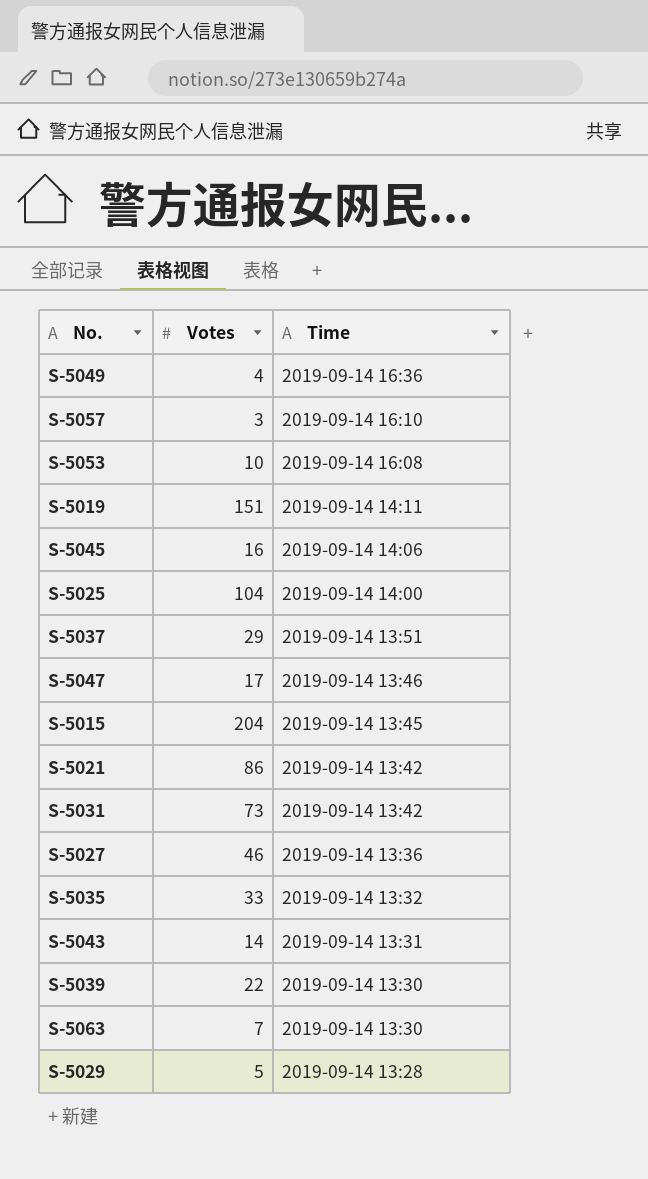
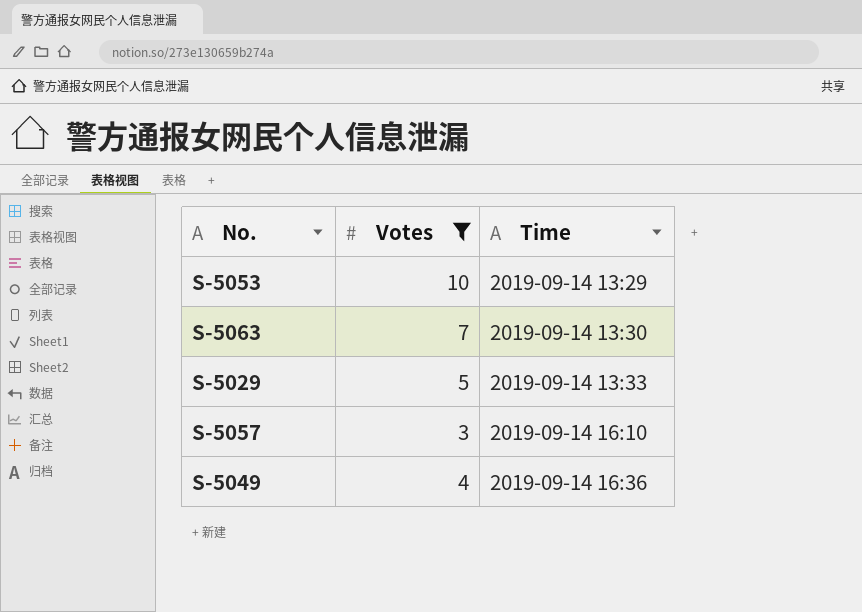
filter: none -> Votes <= 10
row order: Time descending -> Time ascending
S-5053 | Time: 2019-09-14 16:08 -> 2019-09-14 13:29
S-5029 | Time: 2019-09-14 13:28 -> 2019-09-14 13:33

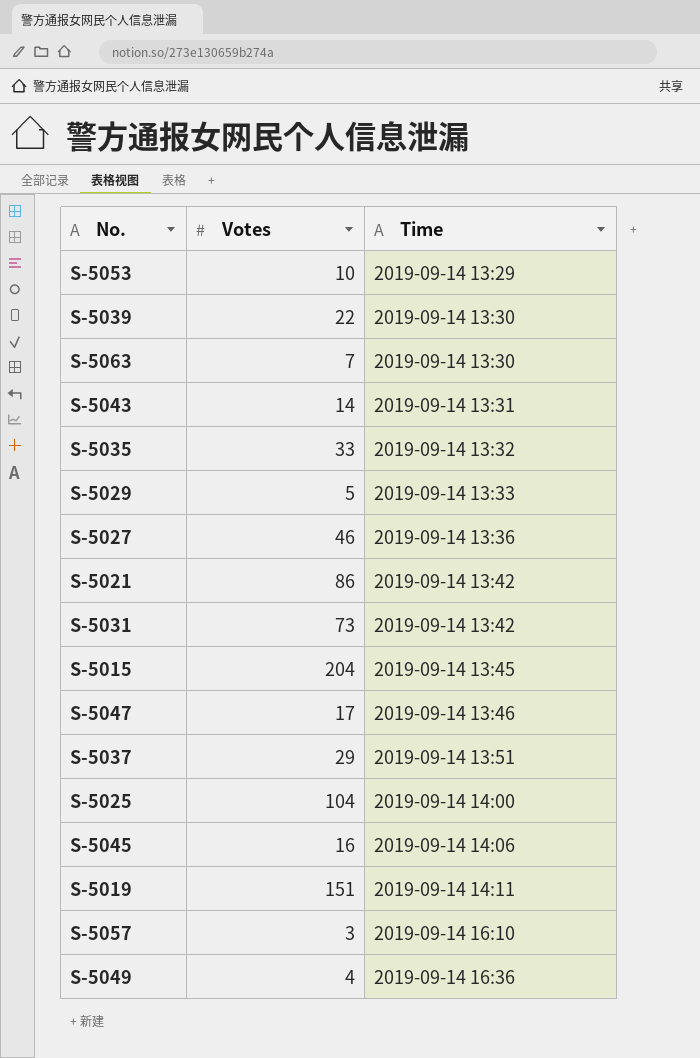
filter: Votes <= 10 -> none

